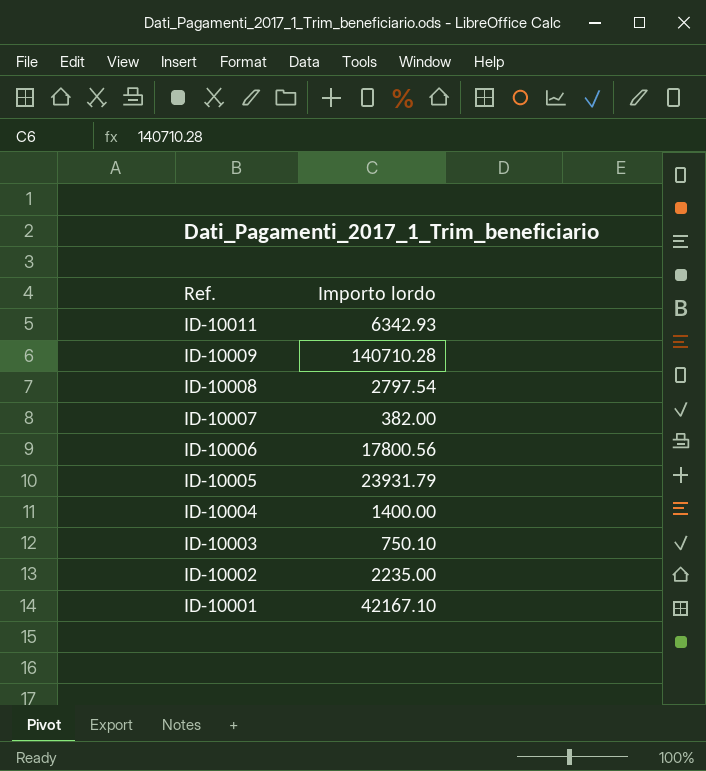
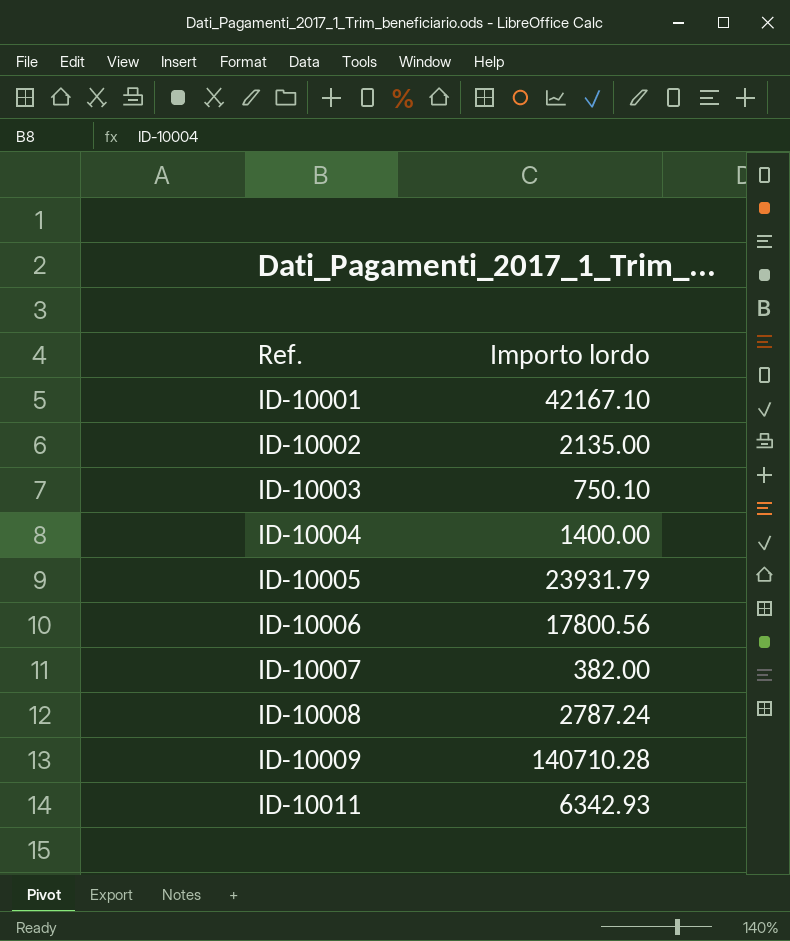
row order: Ref. descending -> Ref. ascending
ID-10002 | Importo lordo: 2235.00 -> 2135.00
ID-10008 | Importo lordo: 2797.54 -> 2787.24

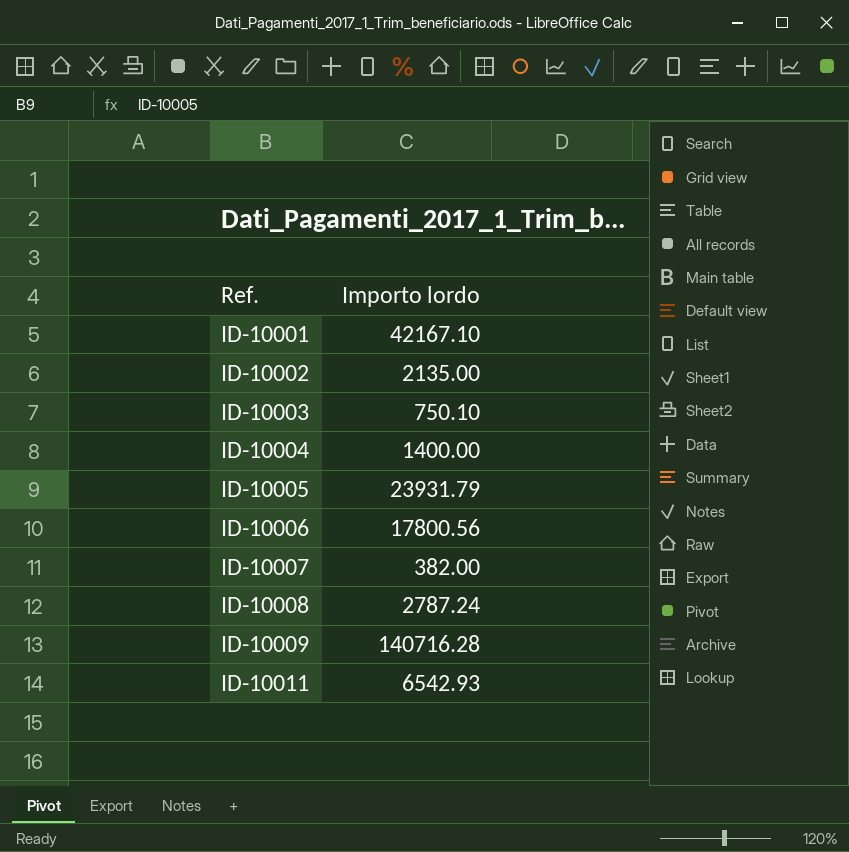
ID-10009 | Importo lordo: 140710.28 -> 140716.28
ID-10011 | Importo lordo: 6342.93 -> 6542.93

